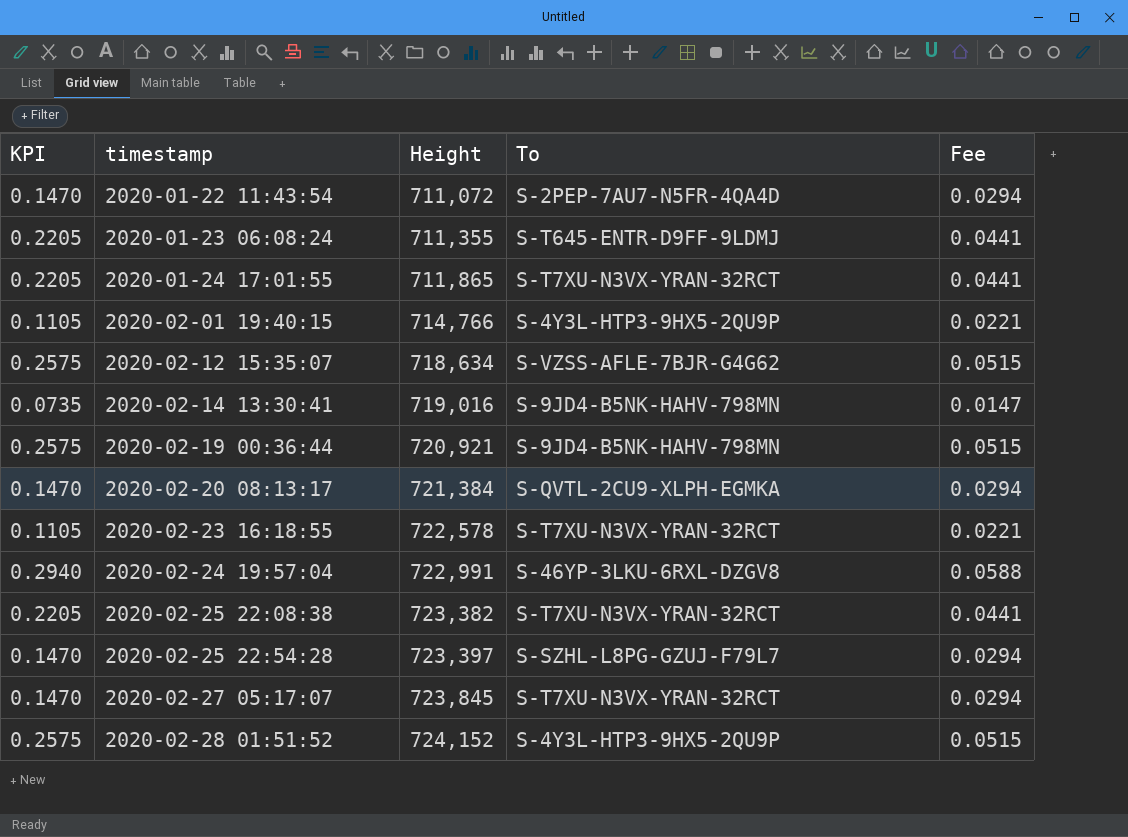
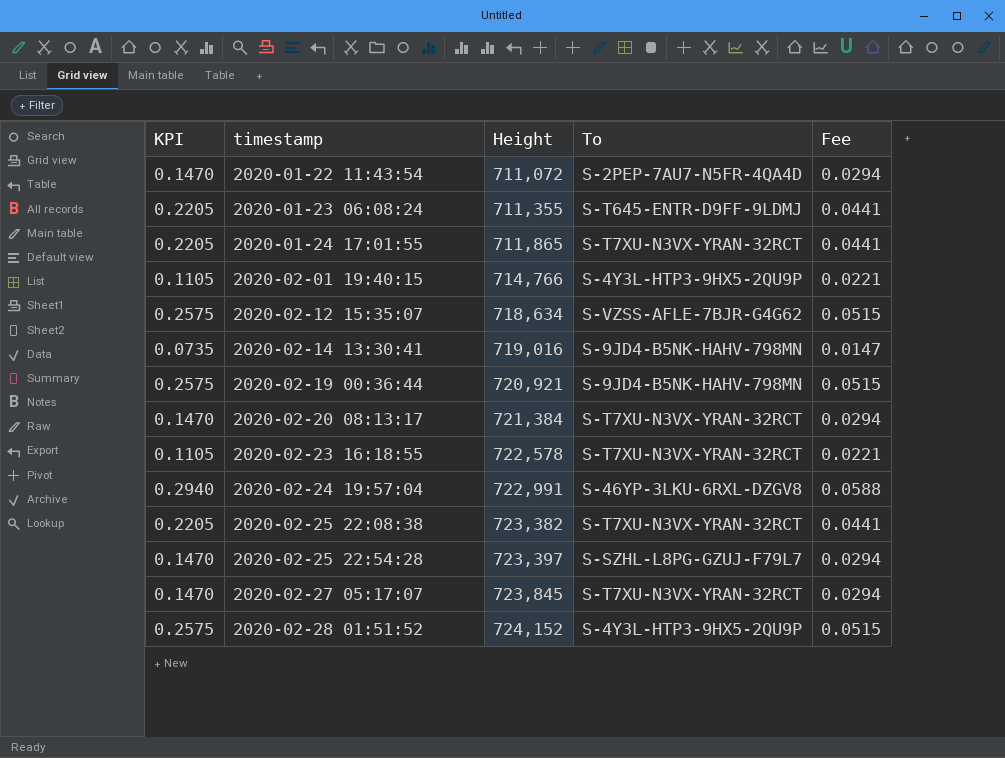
2020-02-20 08:13:17 | To: S-QVTL-2CU9-XLPH-EGMKA -> S-T7XU-N3VX-YRAN-32RCT

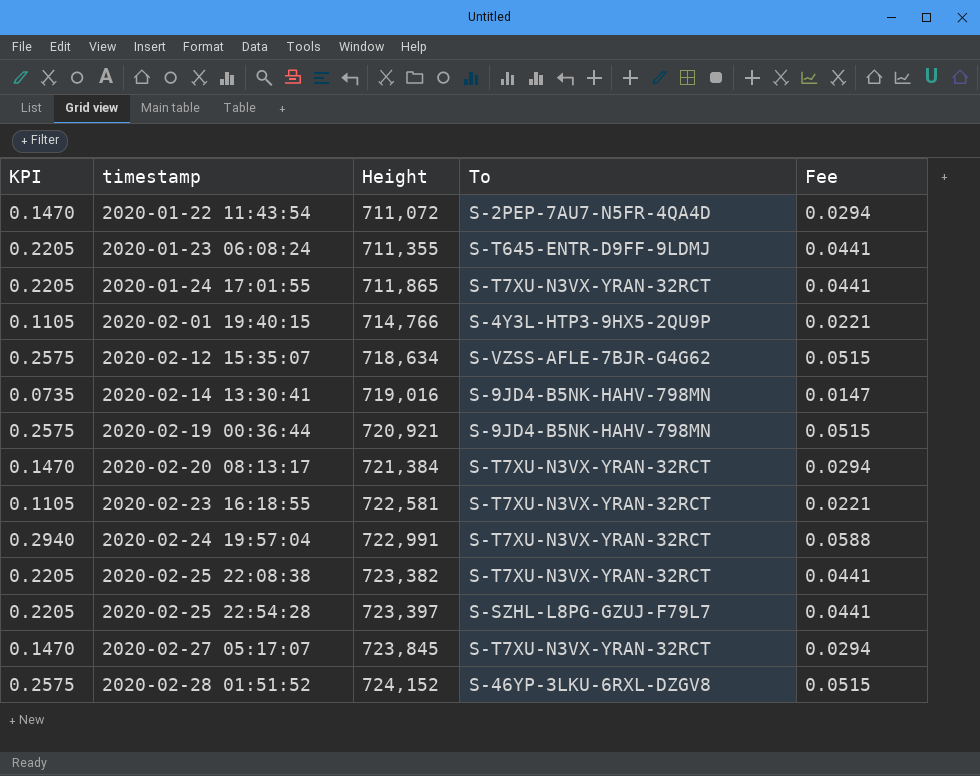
2020-02-23 16:18:55 | Height: 722,578 -> 722,581
2020-02-24 19:57:04 | To: S-46YP-3LKU-6RXL-DZGV8 -> S-T7XU-N3VX-YRAN-32RCT
2020-02-25 22:54:28 | KPI: 0.1470 -> 0.2205
2020-02-25 22:54:28 | Fee: 0.0294 -> 0.0441
2020-02-28 01:51:52 | To: S-4Y3L-HTP3-9HX5-2QU9P -> S-46YP-3LKU-6RXL-DZGV8

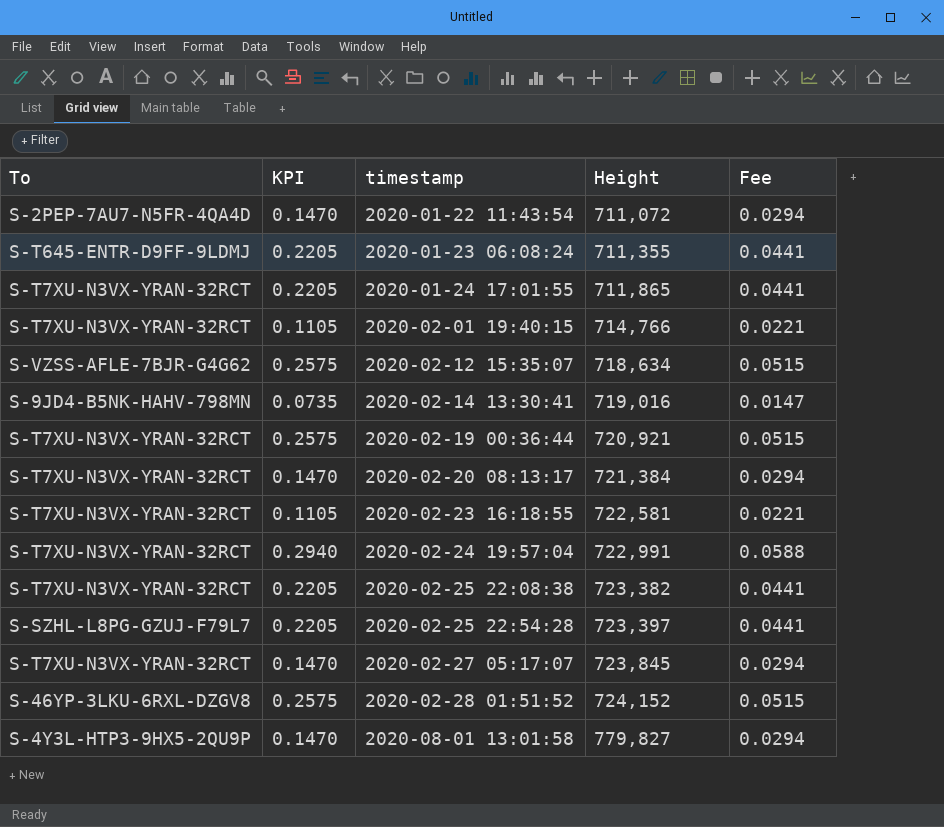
column To | position: 4 -> 1
2020-02-01 19:40:15 | To: S-4Y3L-HTP3-9HX5-2QU9P -> S-T7XU-N3VX-YRAN-32RCT
2020-02-19 00:36:44 | To: S-9JD4-B5NK-HAHV-798MN -> S-T7XU-N3VX-YRAN-32RCT
row 2020-08-01 13:01:58: none -> S-4Y3L-HTP3-9HX5-2QU9P | 0.1470 | 779,827 | 0.0294

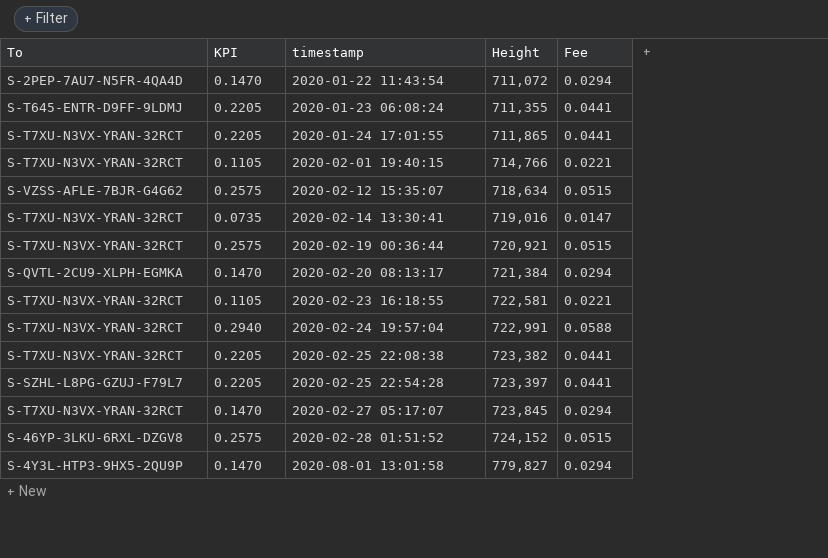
2020-02-14 13:30:41 | To: S-9JD4-B5NK-HAHV-798MN -> S-T7XU-N3VX-YRAN-32RCT
2020-02-20 08:13:17 | To: S-T7XU-N3VX-YRAN-32RCT -> S-QVTL-2CU9-XLPH-EGMKA

